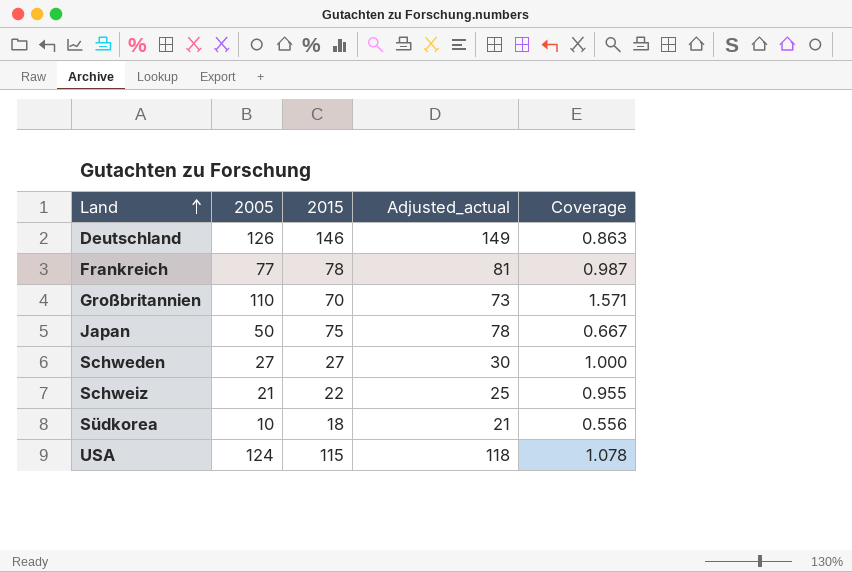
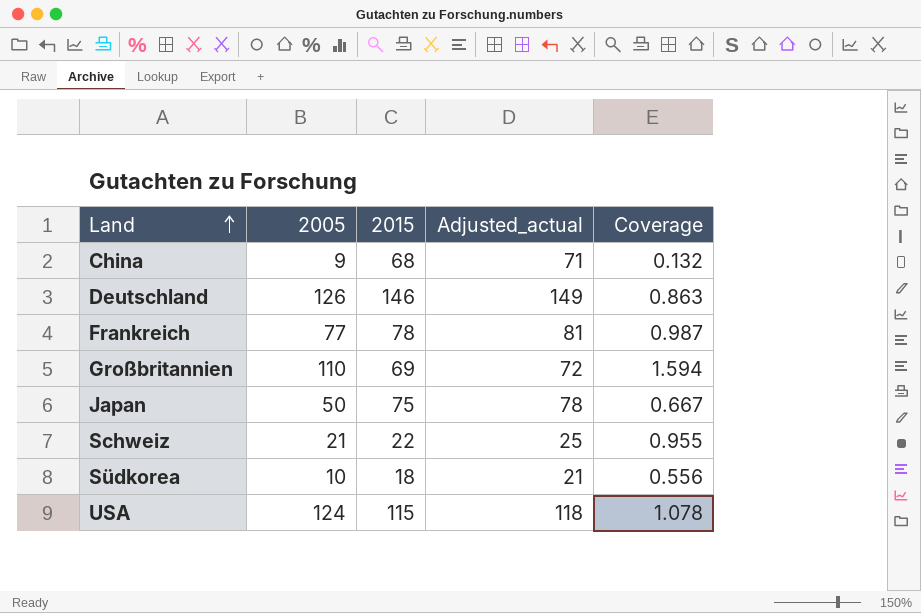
row Schweden: 27 | 27 | 30 | 1.000 -> none
row China: none -> 9 | 68 | 71 | 0.132
Großbritannien | 2015: 70 -> 69
Großbritannien | Adjusted_actual: 73 -> 72
Großbritannien | Coverage: 1.571 -> 1.594

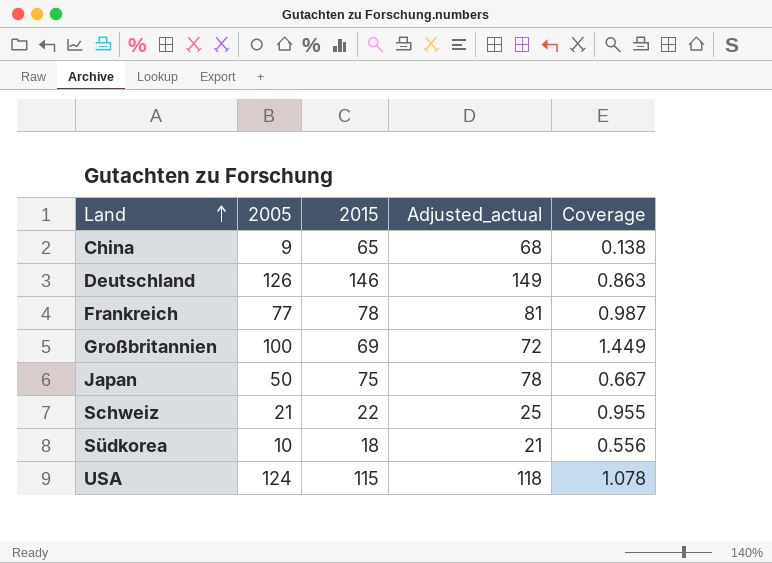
China | 2015: 68 -> 65
China | Adjusted_actual: 71 -> 68
China | Coverage: 0.132 -> 0.138
Großbritannien | 2005: 110 -> 100
Großbritannien | Coverage: 1.594 -> 1.449

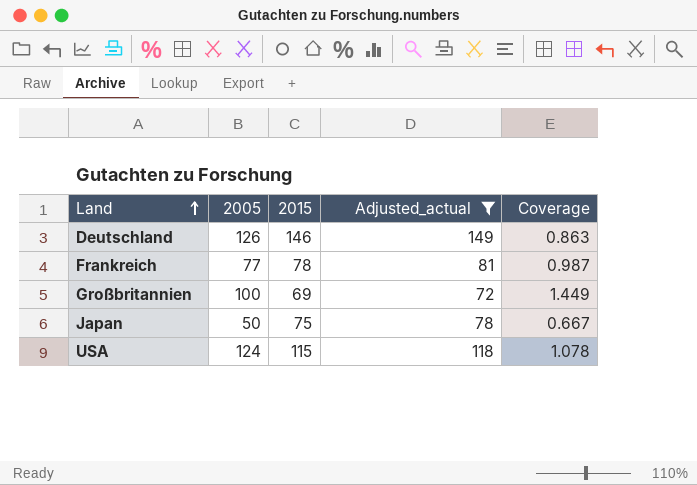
filter: none -> Adjusted_actual >= 72

